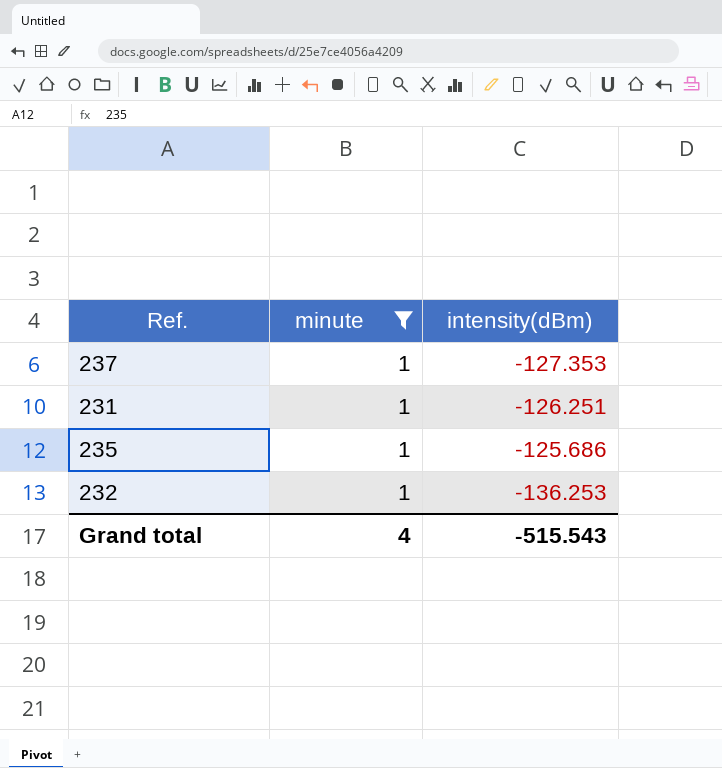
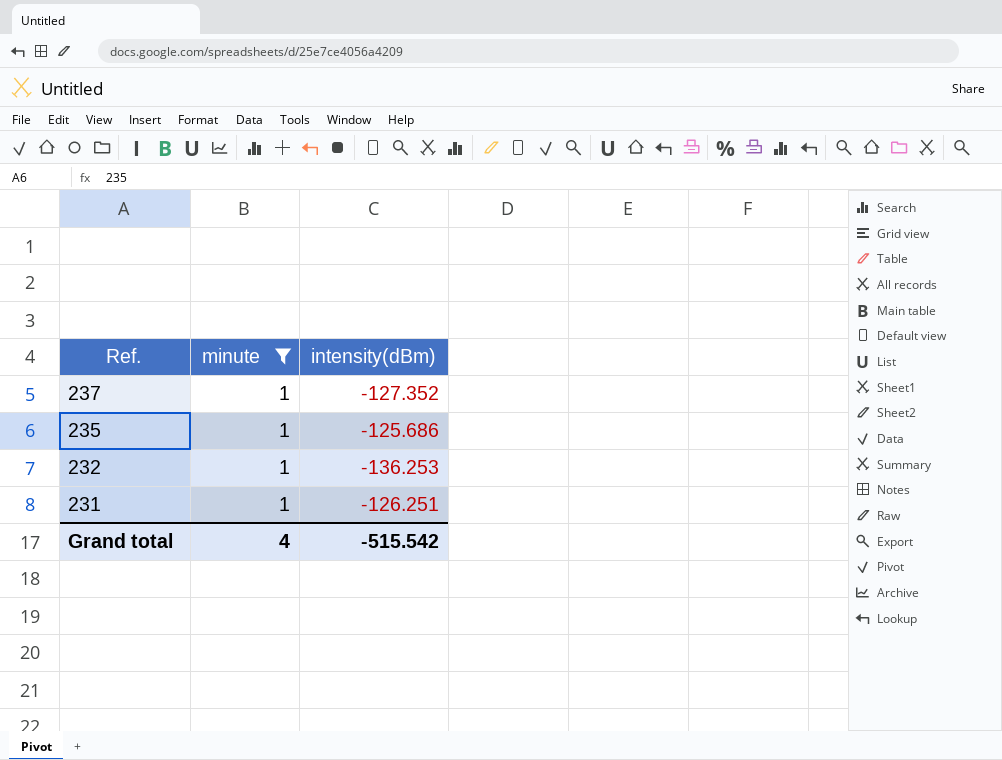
row order: none -> Ref. descending
237 | intensity(dBm): -127.353 -> -127.352
Grand total | intensity(dBm): -515.543 -> -515.542

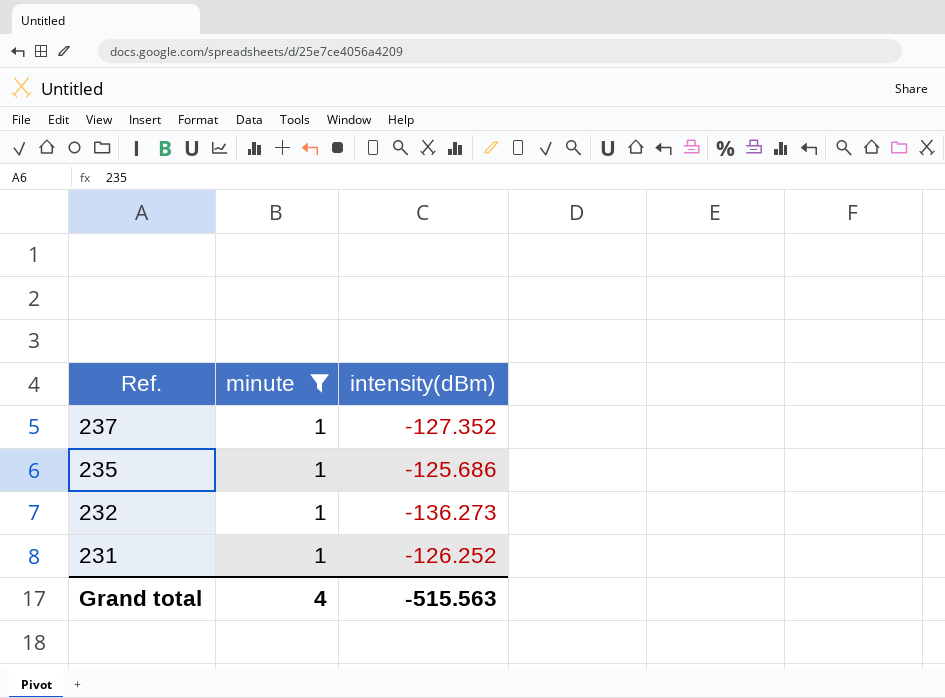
232 | intensity(dBm): -136.253 -> -136.273
231 | intensity(dBm): -126.251 -> -126.252
Grand total | intensity(dBm): -515.542 -> -515.563

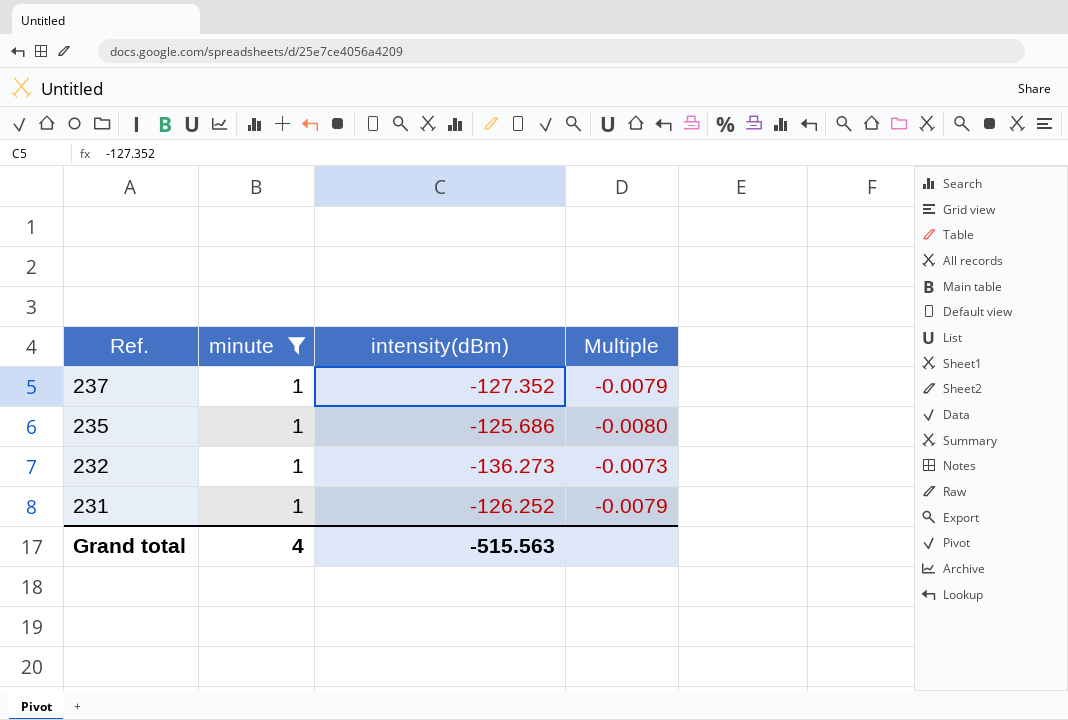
column Multiple | formula: none -> [minute] / [intensity(dBm)]

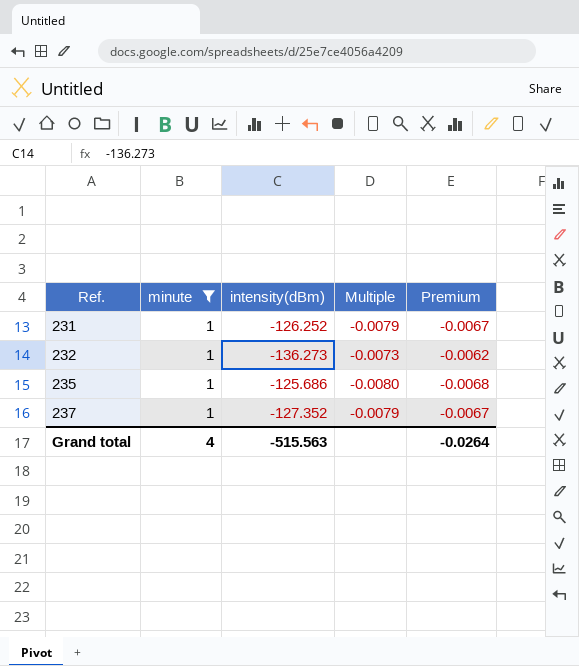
row order: Ref. descending -> Ref. ascending
column Premium | formula: none -> [Multiple] * 0.85

